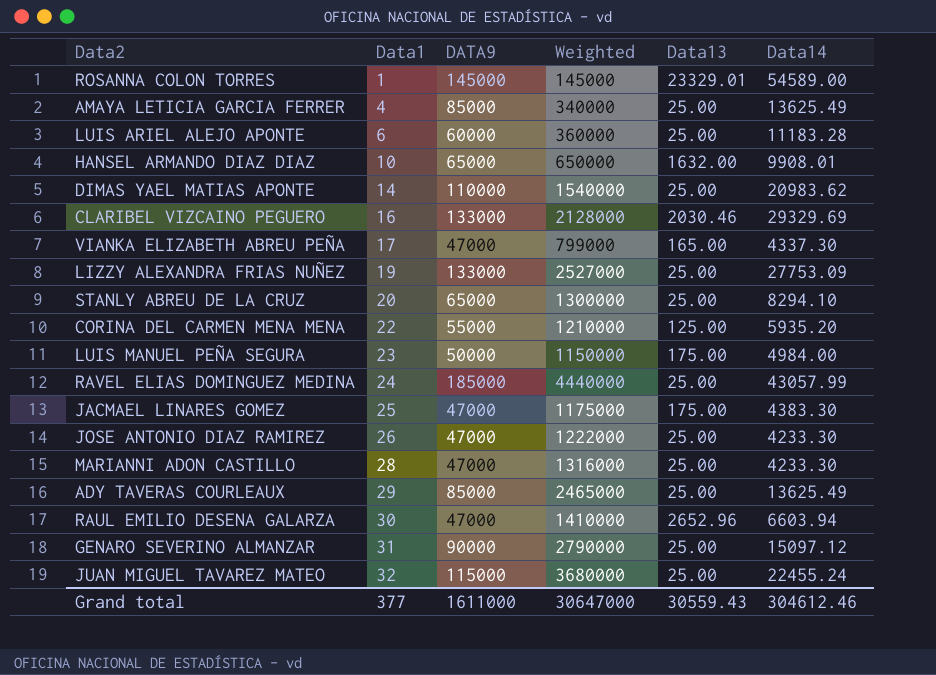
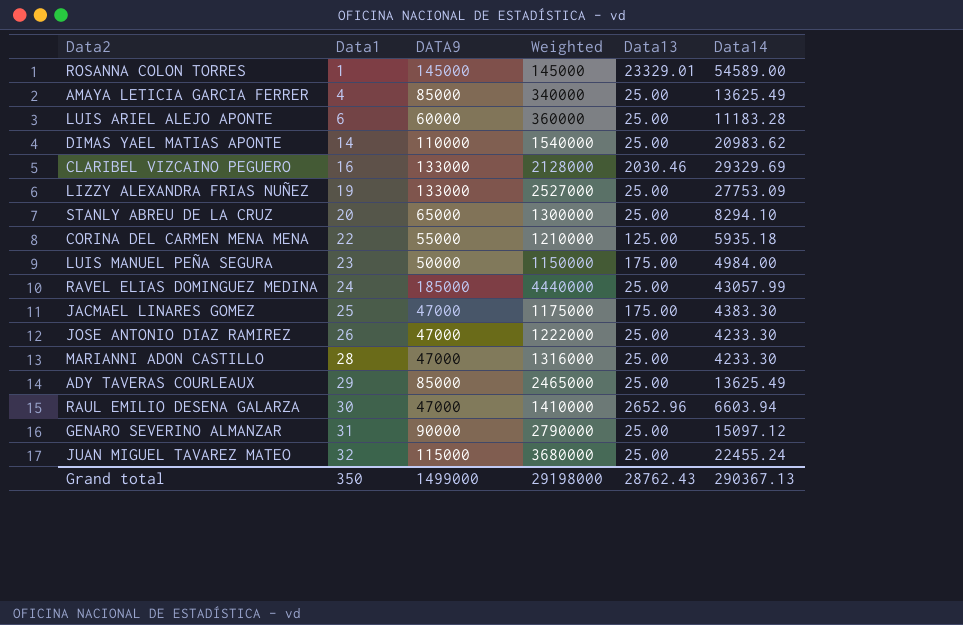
row HANSEL ARMANDO DIAZ DIAZ: 10 | 65000 | 650000 | 1632.00 | 9908.01 -> none
row VIANKA ELIZABETH ABREU PEÑA: 17 | 47000 | 799000 | 165.00 | 4337.30 -> none
CORINA DEL CARMEN MENA MENA | Data14: 5935.20 -> 5935.18
Grand total | Data1: 377 -> 350
Grand total | DATA9: 1611000 -> 1499000
Grand total | Weighted: 30647000 -> 29198000
Grand total | Data13: 30559.43 -> 28762.43
Grand total | Data14: 304612.46 -> 290367.13

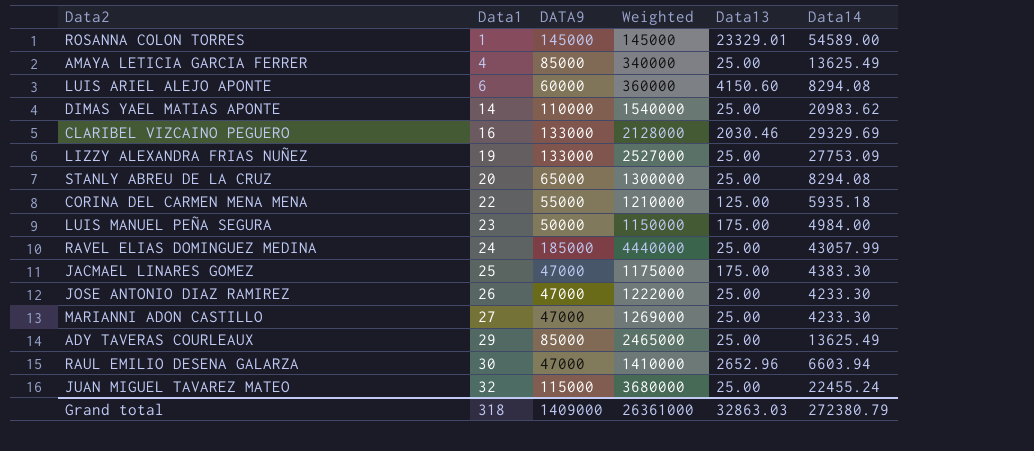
row GENARO SEVERINO ALMANZAR: 31 | 90000 | 2790000 | 25.00 | 15097.12 -> none
LUIS ARIEL ALEJO APONTE | Data13: 25.00 -> 4150.60
LUIS ARIEL ALEJO APONTE | Data14: 11183.28 -> 8294.08
STANLY ABREU DE LA CRUZ | Data14: 8294.10 -> 8294.08
MARIANNI ADON CASTILLO | Data1: 28 -> 27
MARIANNI ADON CASTILLO | Weighted: 1316000 -> 1269000
Grand total | Data1: 350 -> 318
Grand total | DATA9: 1499000 -> 1409000
Grand total | Weighted: 29198000 -> 26361000
Grand total | Data13: 28762.43 -> 32863.03
Grand total | Data14: 290367.13 -> 272380.79

